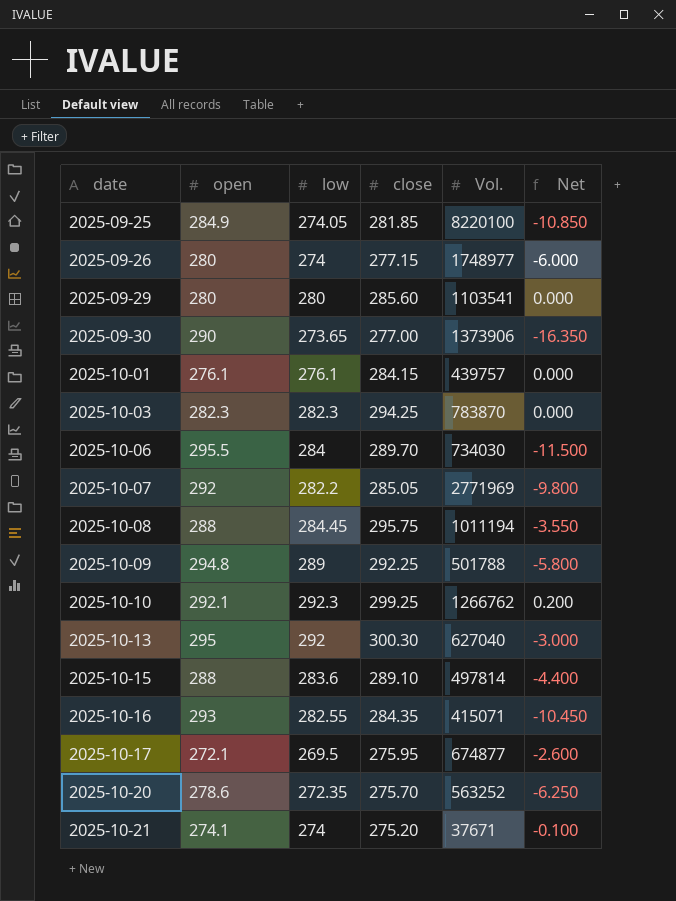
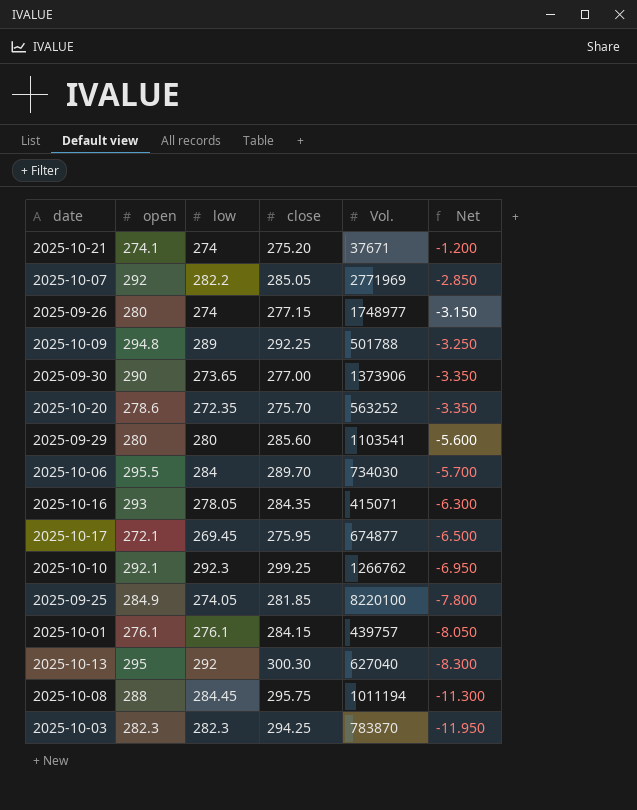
row order: date ascending -> Net descending
column Net | formula: [low] - [open] -> [low] - [close]
row 2025-10-15: 288 | 283.6 | 289.10 | 497814 | -4.400 -> none
2025-10-16 | low: 282.55 -> 278.05
2025-10-17 | low: 269.5 -> 269.45

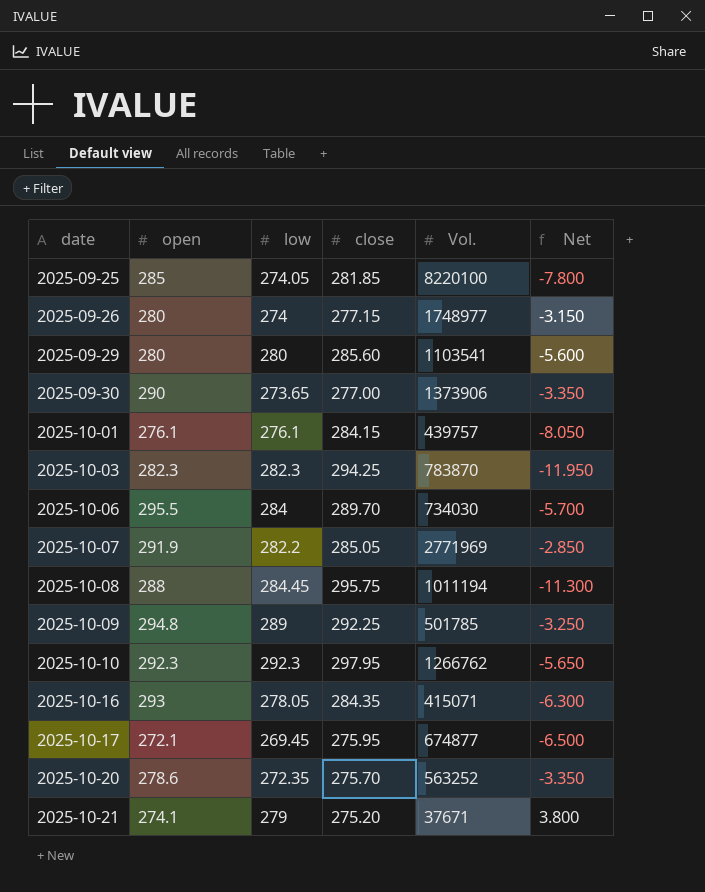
row order: Net descending -> date ascending
row 2025-10-13: 295 | 292 | 300.30 | 627040 | -8.300 -> none
2025-09-25 | open: 284.9 -> 285
2025-10-07 | open: 292 -> 291.9
2025-10-09 | Vol.: 501788 -> 501785
2025-10-10 | open: 292.1 -> 292.3
2025-10-10 | close: 299.25 -> 297.95
2025-10-10 | Net: -6.950 -> -5.650
2025-10-21 | low: 274 -> 279
2025-10-21 | Net: -1.200 -> 3.800

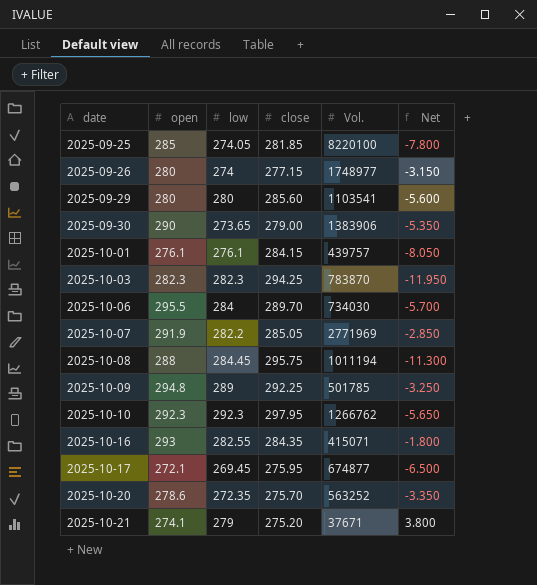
2025-09-30 | close: 277.00 -> 279.00
2025-09-30 | Vol.: 1373906 -> 1383906
2025-09-30 | Net: -3.350 -> -5.350
2025-10-16 | low: 278.05 -> 282.55
2025-10-16 | Net: -6.300 -> -1.800

